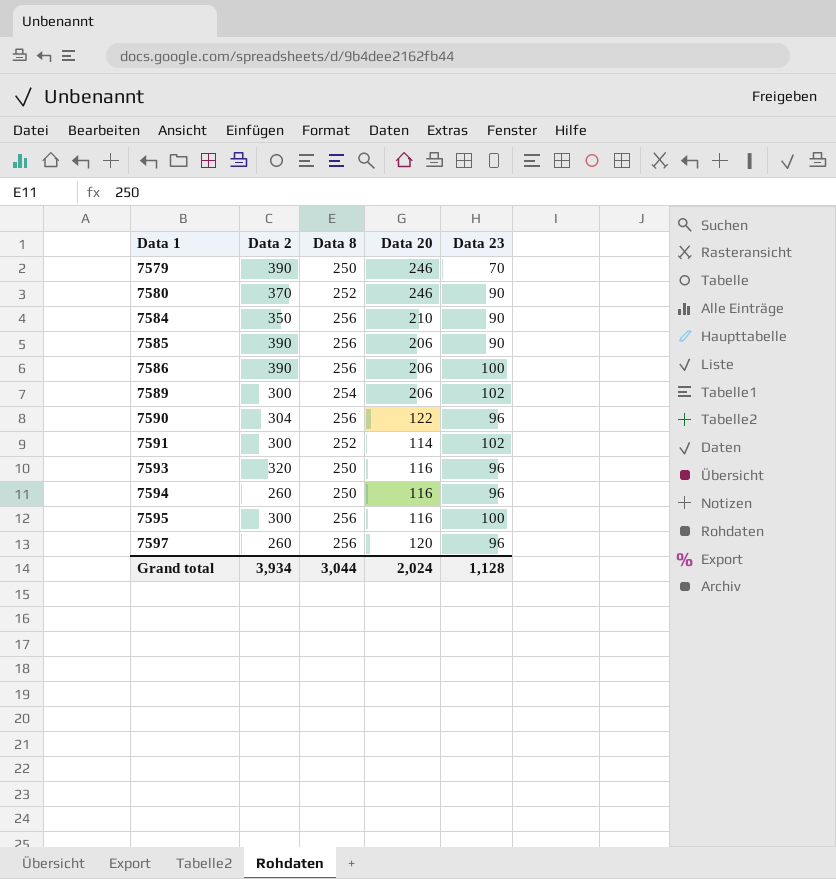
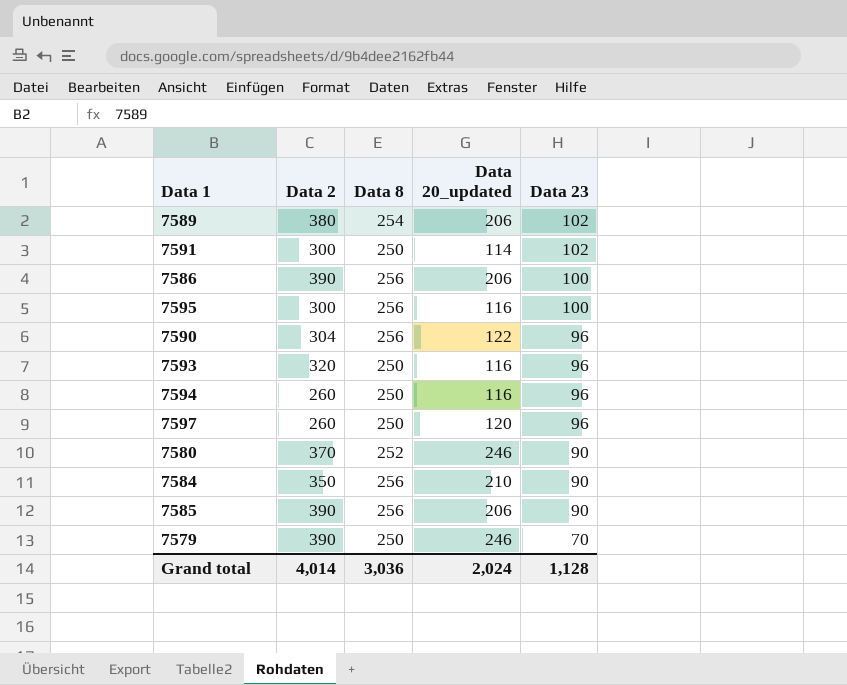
row order: Data 1 ascending -> Data 23 descending
column name: Data 20 -> Data 20_updated
7589 | Data 2: 300 -> 380
7591 | Data 8: 252 -> 250
7597 | Data 8: 256 -> 250
Grand total | Data 2: 3,934 -> 4,014
Grand total | Data 8: 3,044 -> 3,036

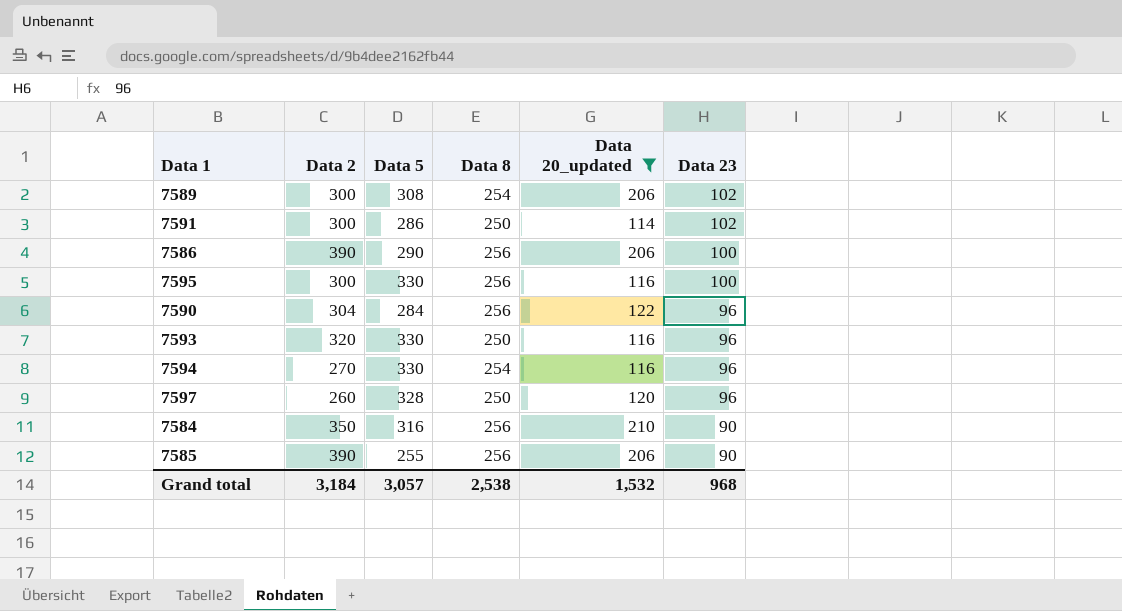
filter: none -> Data 20_updated != 246
column Data 5 | position: none -> 3
7589 | Data 2: 380 -> 300
7594 | Data 2: 260 -> 270
7594 | Data 8: 250 -> 254
Grand total | Data 2: 4,014 -> 3,184
Grand total | Data 8: 3,036 -> 2,538
Grand total | Data 20_updated: 2,024 -> 1,532
Grand total | Data 23: 1,128 -> 968

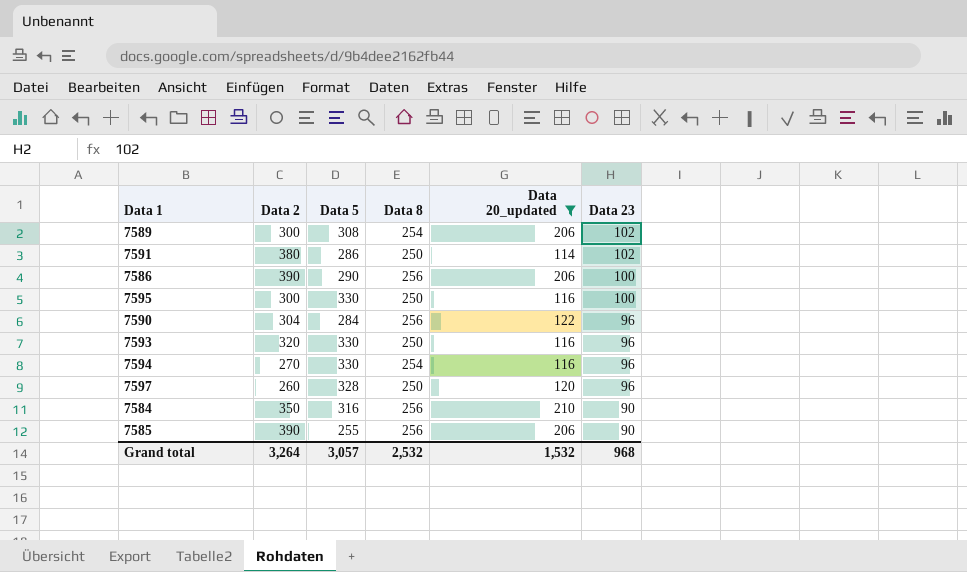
7591 | Data 2: 300 -> 380
7595 | Data 8: 256 -> 250
Grand total | Data 2: 3,184 -> 3,264
Grand total | Data 8: 2,538 -> 2,532

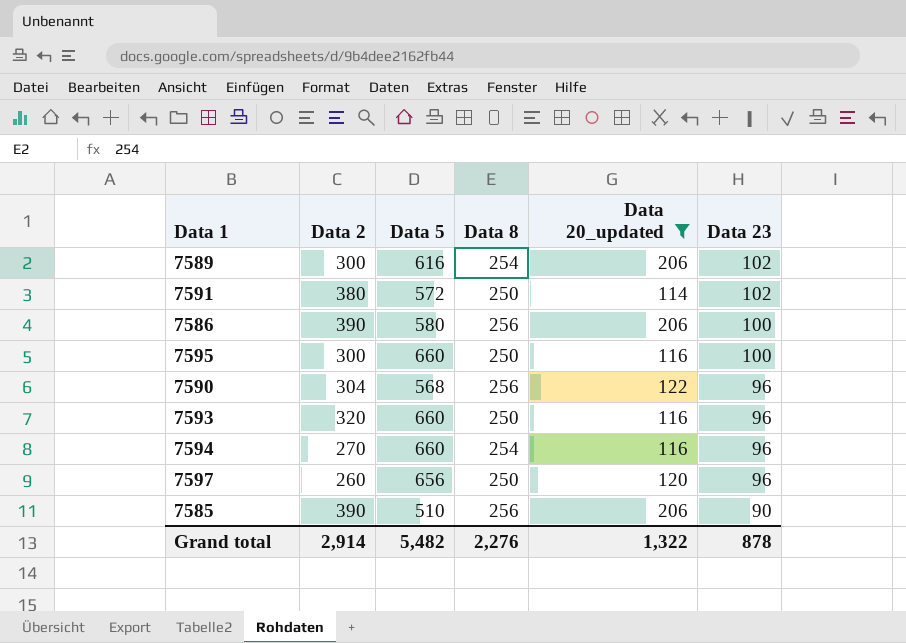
row 7584: 350 | 316 | 256 | 210 | 90 -> none
7589 | Data 5: 308 -> 616
7591 | Data 5: 286 -> 572
7586 | Data 5: 290 -> 580
7595 | Data 5: 330 -> 660
7590 | Data 5: 284 -> 568
7593 | Data 5: 330 -> 660
7594 | Data 5: 330 -> 660
7597 | Data 5: 328 -> 656
7585 | Data 5: 255 -> 510
Grand total | Data 2: 3,264 -> 2,914
Grand total | Data 5: 3,057 -> 5,482
Grand total | Data 8: 2,532 -> 2,276
Grand total | Data 20_updated: 1,532 -> 1,322
Grand total | Data 23: 968 -> 878

